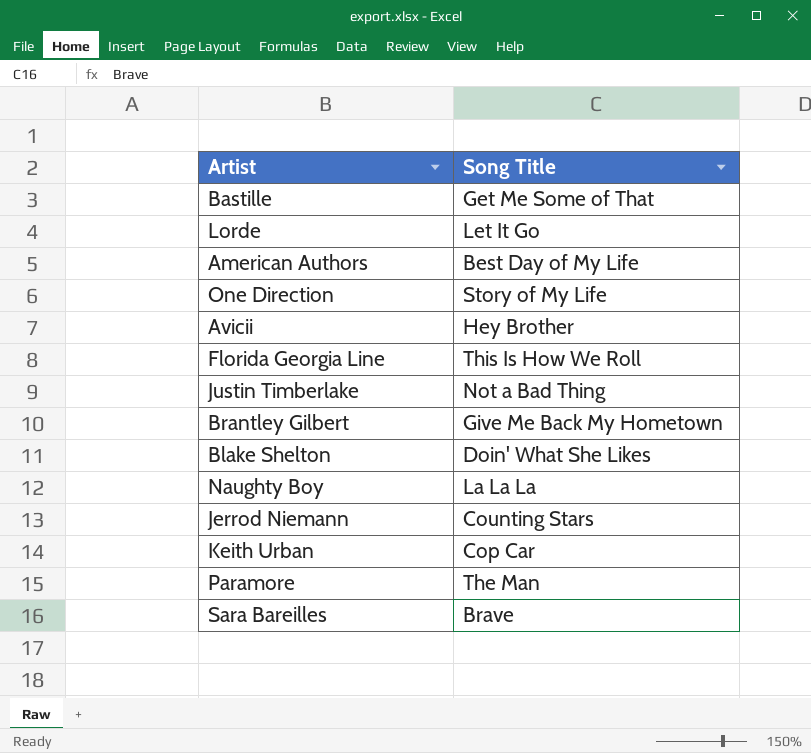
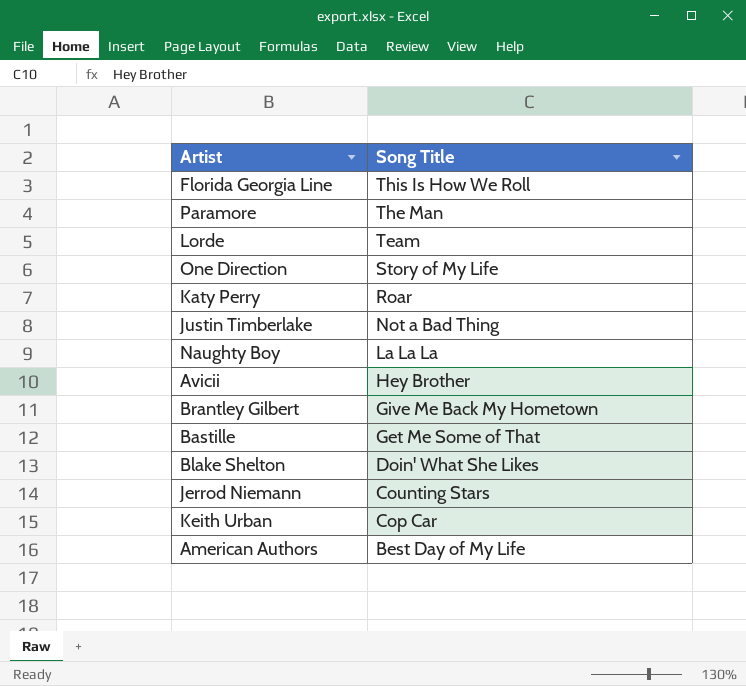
row order: none -> Song Title descending
row Sara Bareilles: Brave -> none
Lorde | Song Title: Let It Go -> Team
row Katy Perry: none -> Roar

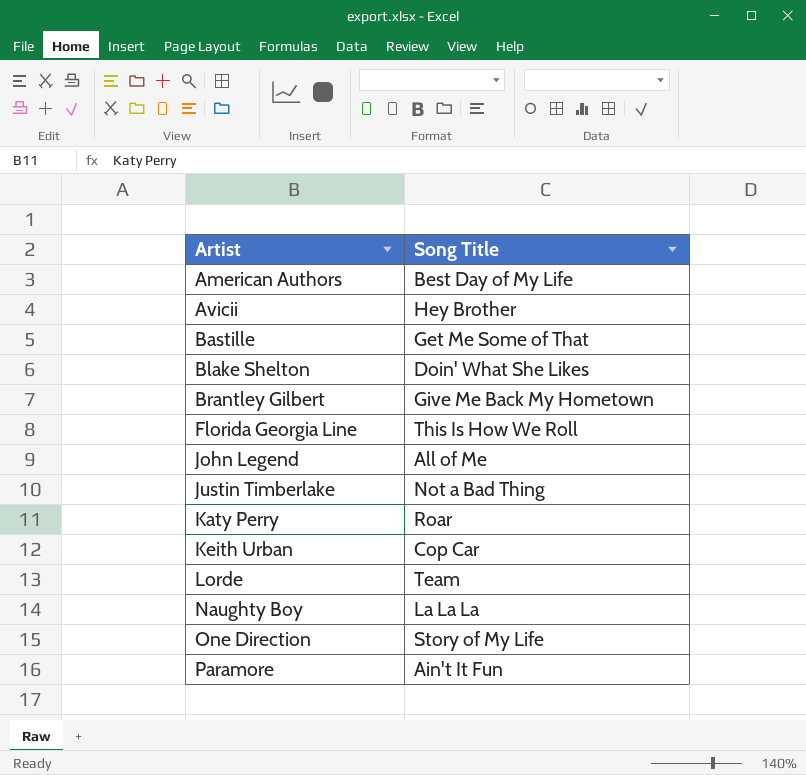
row order: Song Title descending -> Artist ascending
row Jerrod Niemann: Counting Stars -> none
row John Legend: none -> All of Me
Paramore | Song Title: The Man -> Ain't It Fun

